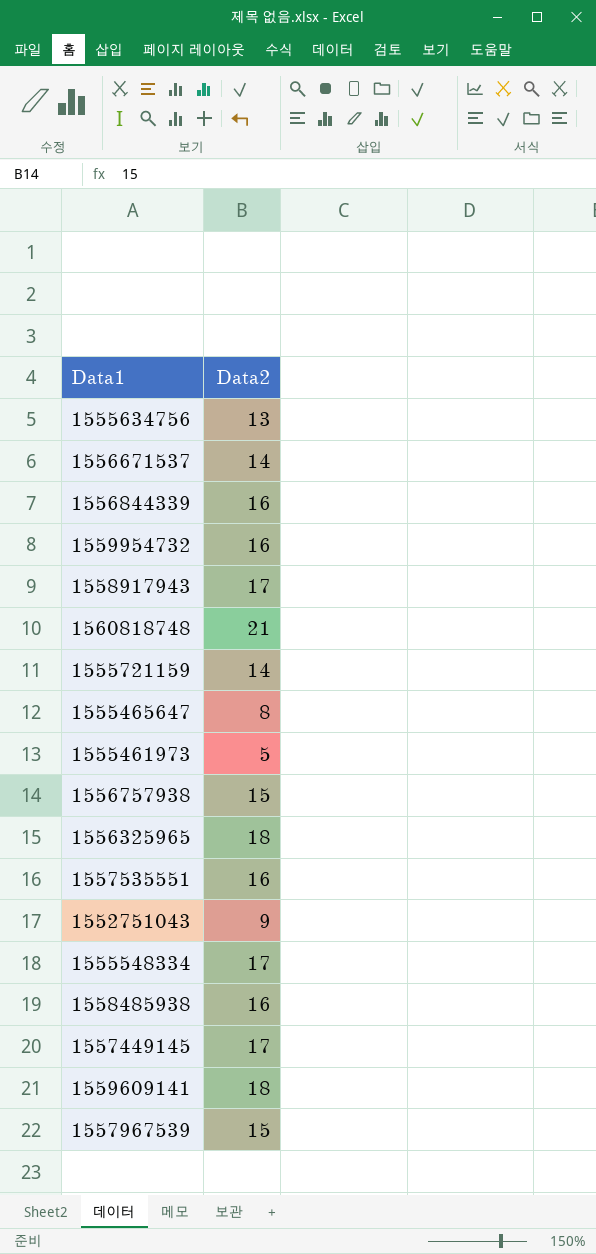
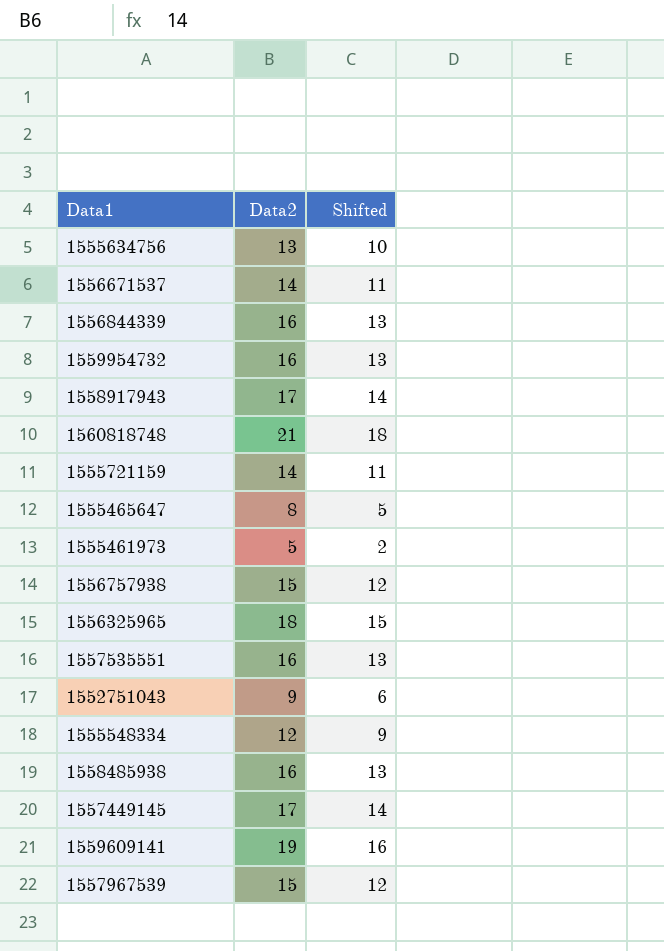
column Shifted | formula: none -> [Data2] - 3
1555548334 | Data2: 17 -> 12
1559609141 | Data2: 18 -> 19

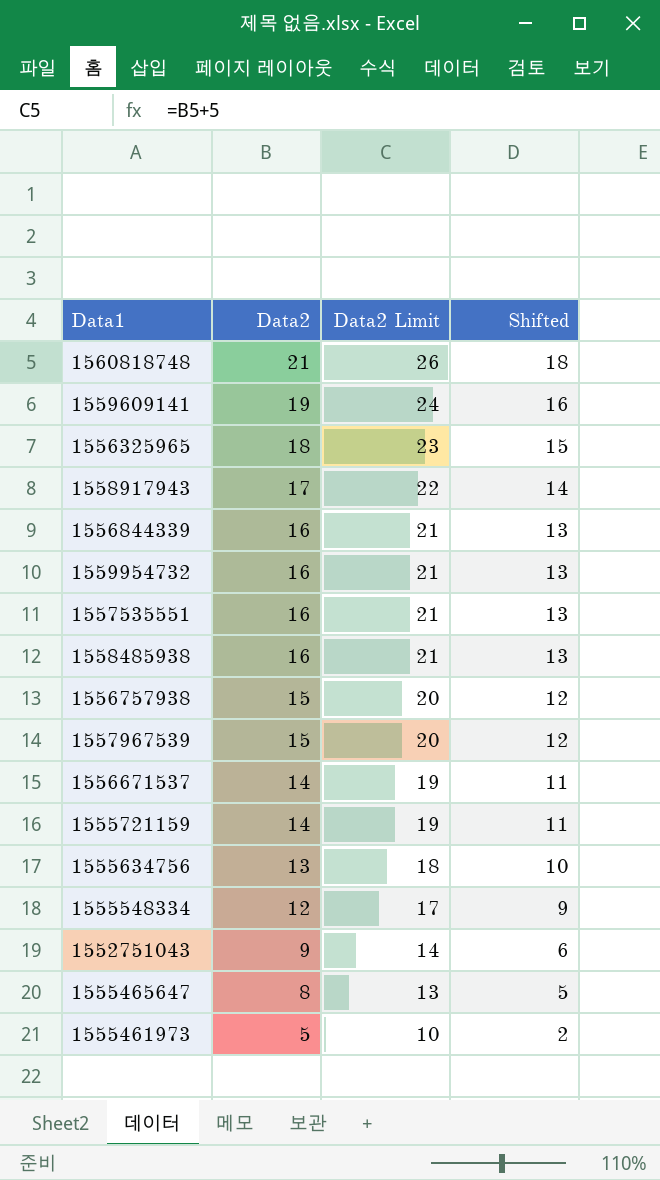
row order: none -> Data2 descending
column Data2 Limit | formula: none -> [Data2] + 5
row 1557449145: 17 | 14 -> none

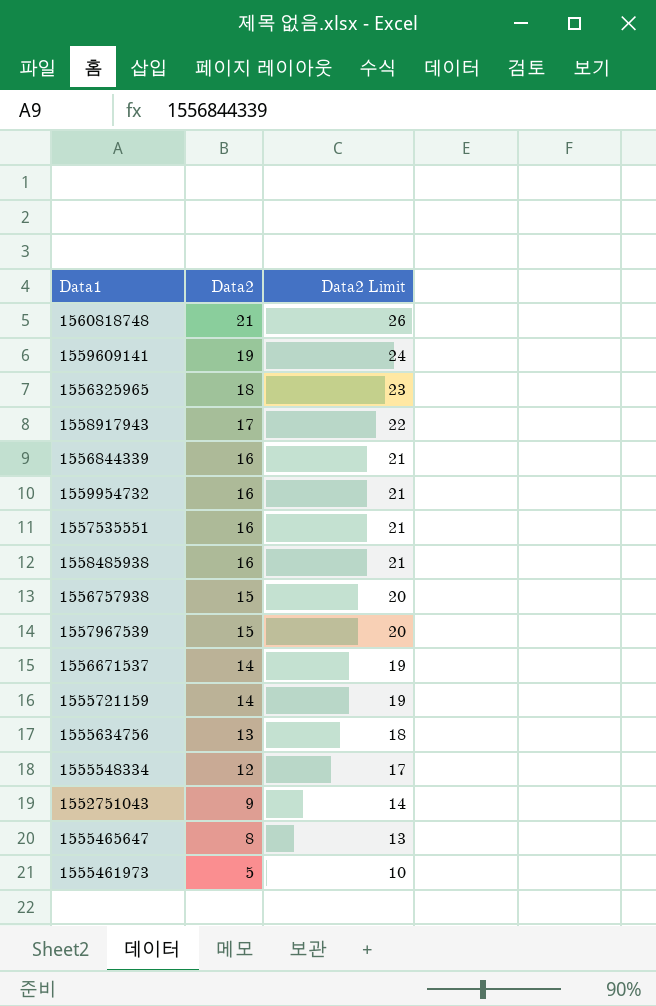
column Shifted | formula: [Data2] - 3 -> none

